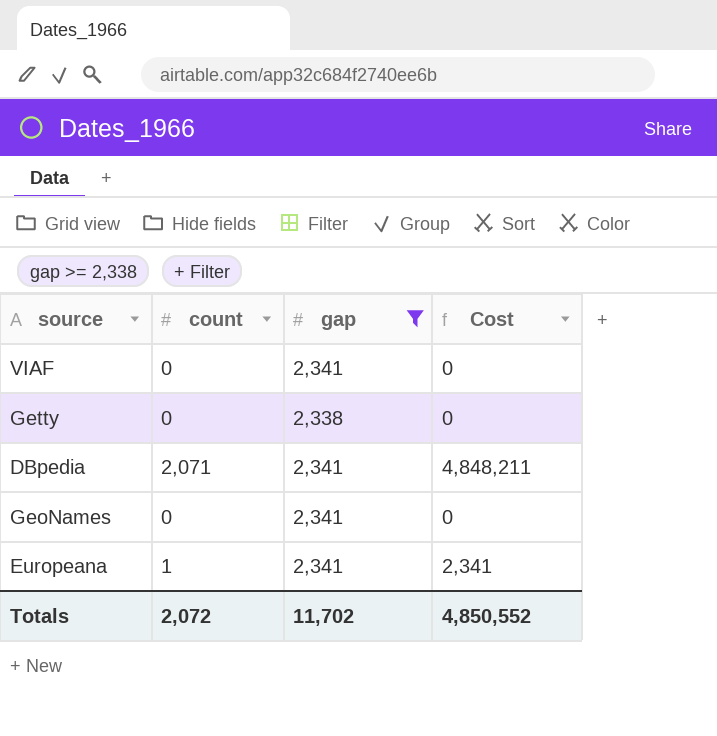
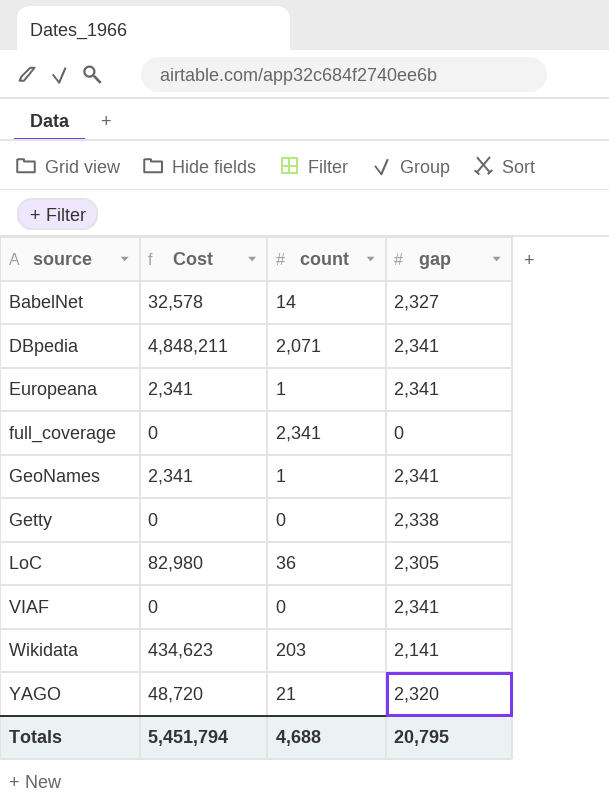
filter: gap >= 2,338 -> none
row order: none -> source ascending
column Cost | position: 4 -> 2
GeoNames | Cost: 0 -> 2,341
GeoNames | count: 0 -> 1
Totals | Cost: 4,850,552 -> 5,451,794
Totals | count: 2,072 -> 4,688
Totals | gap: 11,702 -> 20,795

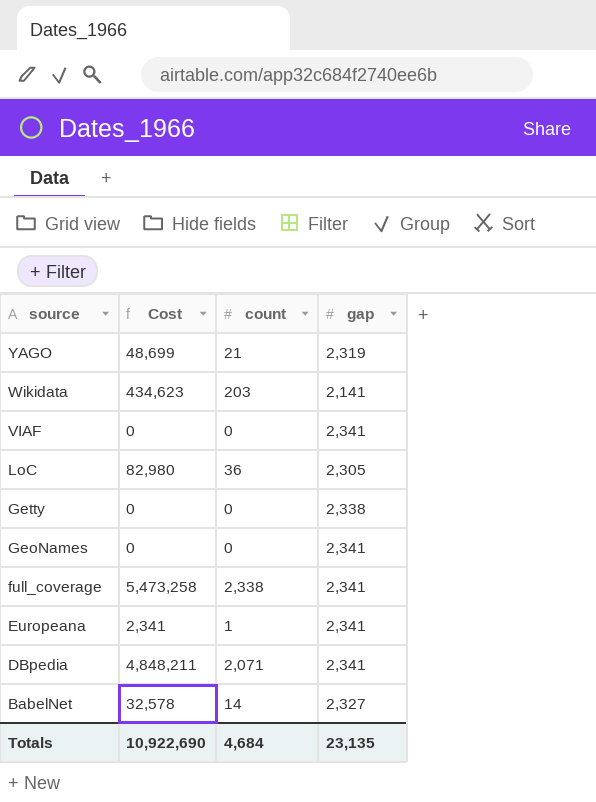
row order: source ascending -> source descending
YAGO | Cost: 48,720 -> 48,699
YAGO | gap: 2,320 -> 2,319
GeoNames | Cost: 2,341 -> 0
GeoNames | count: 1 -> 0
full_coverage | Cost: 0 -> 5,473,258
full_coverage | count: 2,341 -> 2,338
full_coverage | gap: 0 -> 2,341
Totals | Cost: 5,451,794 -> 10,922,690
Totals | count: 4,688 -> 4,684
Totals | gap: 20,795 -> 23,135

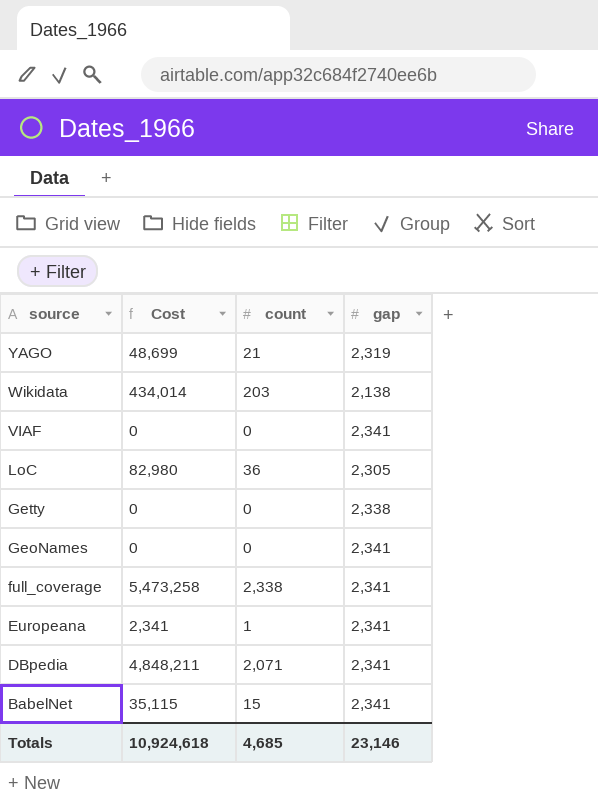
Wikidata | Cost: 434,623 -> 434,014
Wikidata | gap: 2,141 -> 2,138
BabelNet | Cost: 32,578 -> 35,115
BabelNet | count: 14 -> 15
BabelNet | gap: 2,327 -> 2,341
Totals | Cost: 10,922,690 -> 10,924,618
Totals | count: 4,684 -> 4,685
Totals | gap: 23,135 -> 23,146

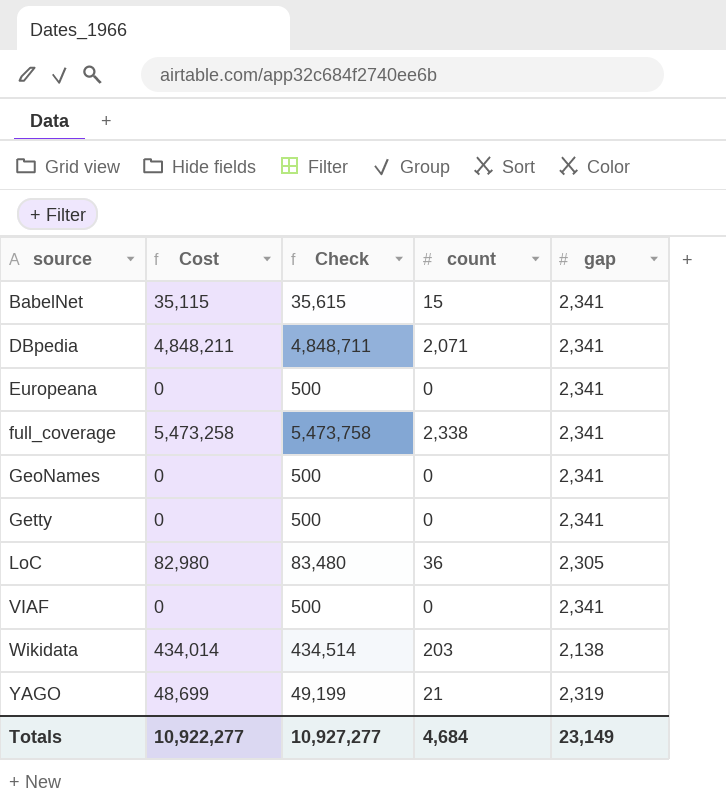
row order: source descending -> source ascending
column Check | formula: none -> [Cost] + 500
Europeana | Cost: 2,341 -> 0
Europeana | count: 1 -> 0
Getty | gap: 2,338 -> 2,341
Totals | Cost: 10,924,618 -> 10,922,277
Totals | count: 4,685 -> 4,684
Totals | gap: 23,146 -> 23,149

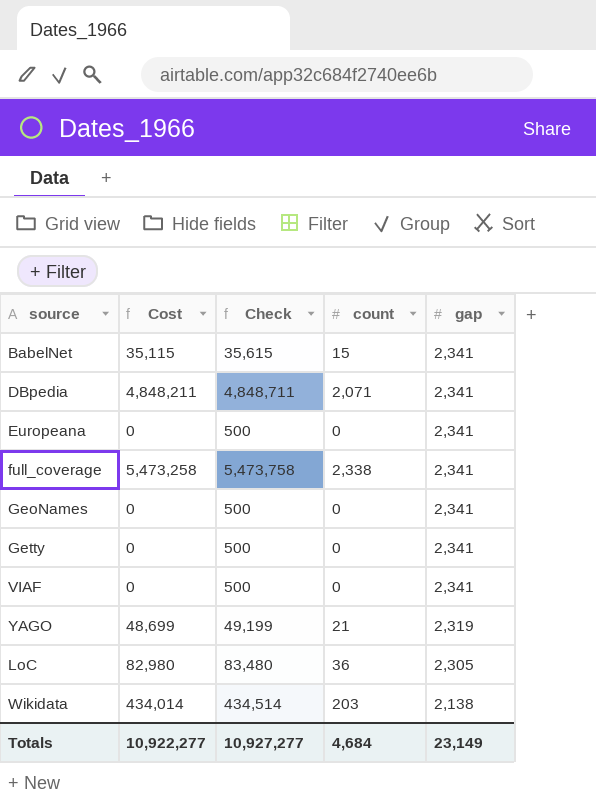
row order: source ascending -> gap descending

